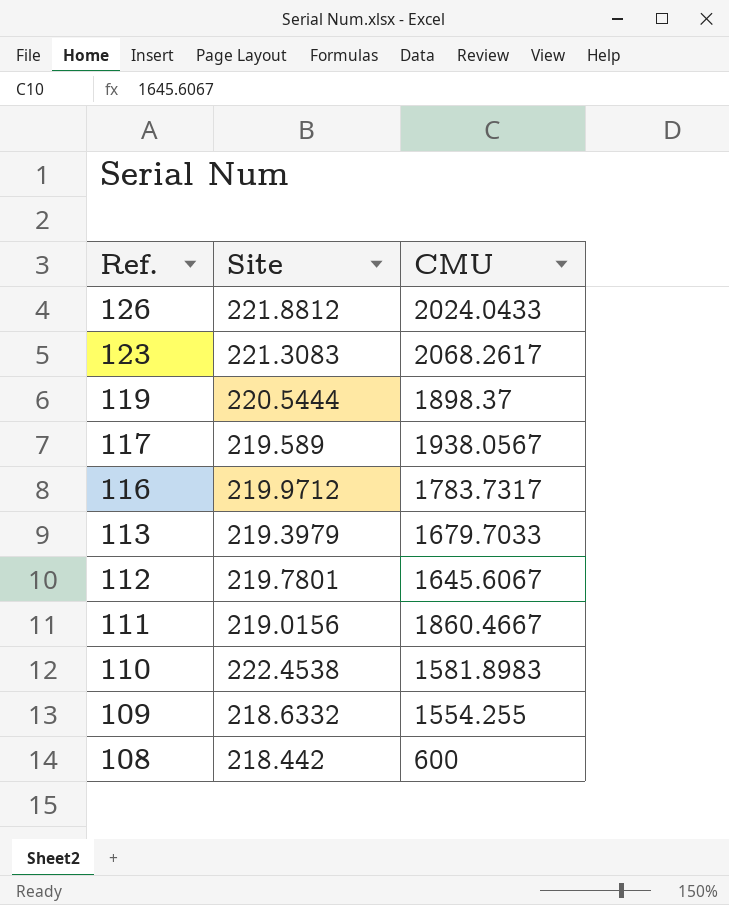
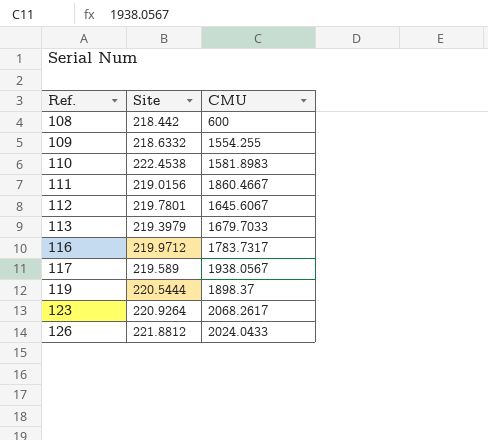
row order: Ref. descending -> Ref. ascending
123 | Site: 221.3083 -> 220.9264

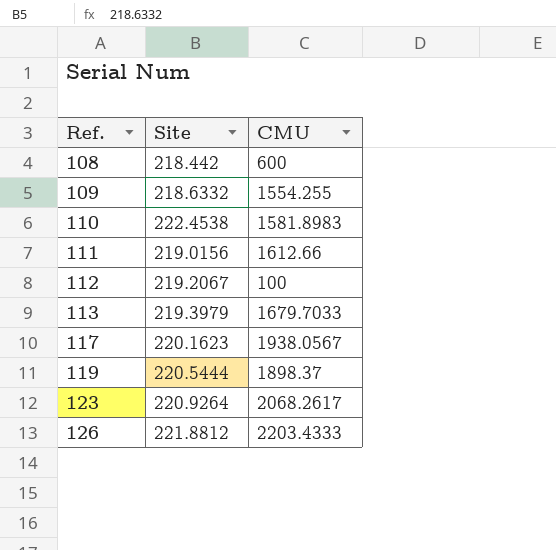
row 116: 219.9712 | 1783.7317 -> none
111 | CMU: 1860.4667 -> 1612.66
112 | Site: 219.7801 -> 219.2067
112 | CMU: 1645.6067 -> 100
117 | Site: 219.589 -> 220.1623
126 | CMU: 2024.0433 -> 2203.4333

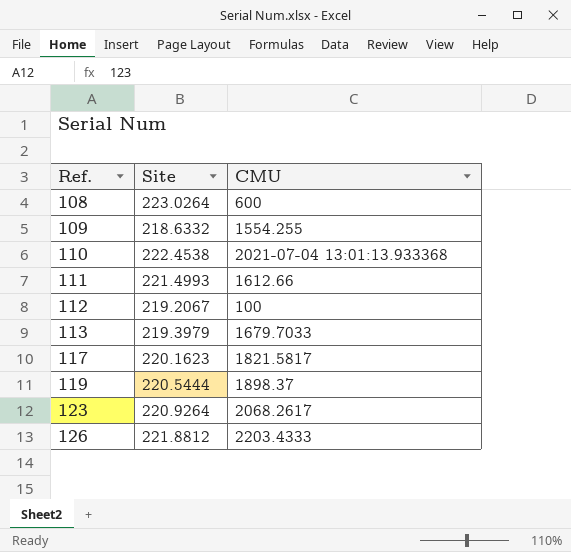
108 | Site: 218.442 -> 223.0264
110 | CMU: 1581.8983 -> 2021-07-04 13:01:13.933368
111 | Site: 219.0156 -> 221.4993
117 | CMU: 1938.0567 -> 1821.5817

